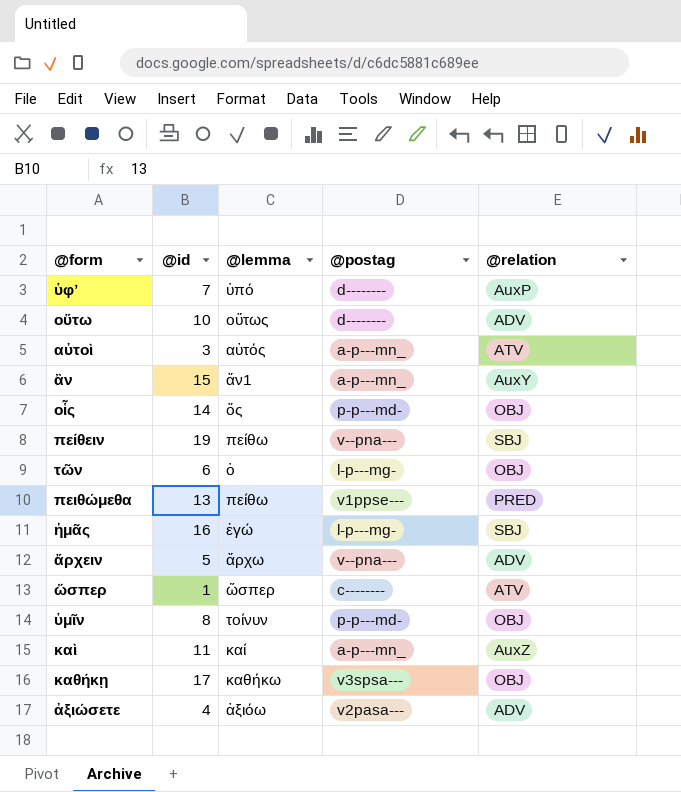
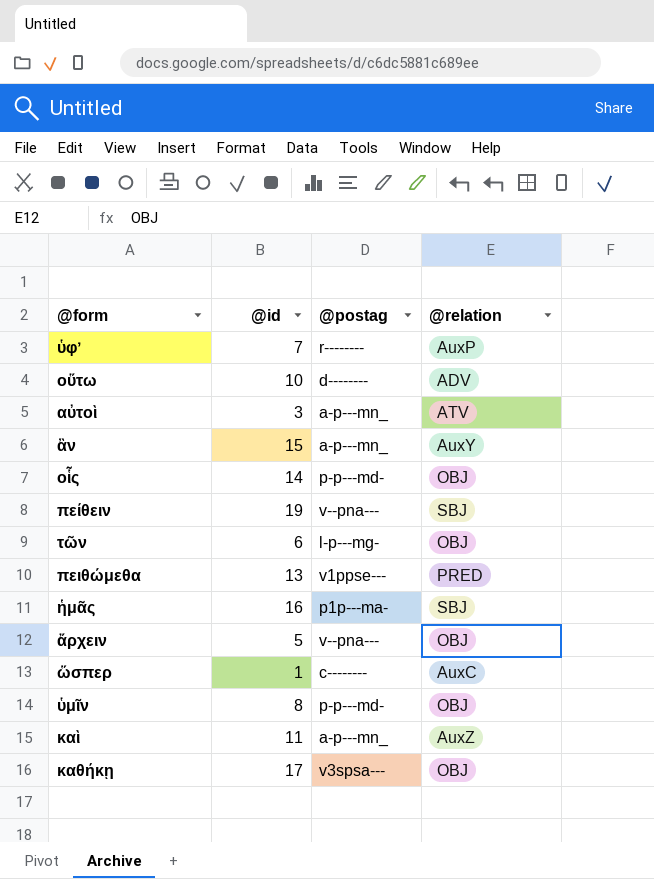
column @lemma | position: 3 -> none
row ἀξιώσετε: 4 | ἀξιόω | v2pasa--- | ADV -> none
ὑφʼ | @postag: d-------- -> r--------
ἡμᾶς | @postag: l-p---mg- -> p1p---ma-
ἄρχειν | @relation: ADV -> OBJ
ὥσπερ | @relation: ATV -> AuxC

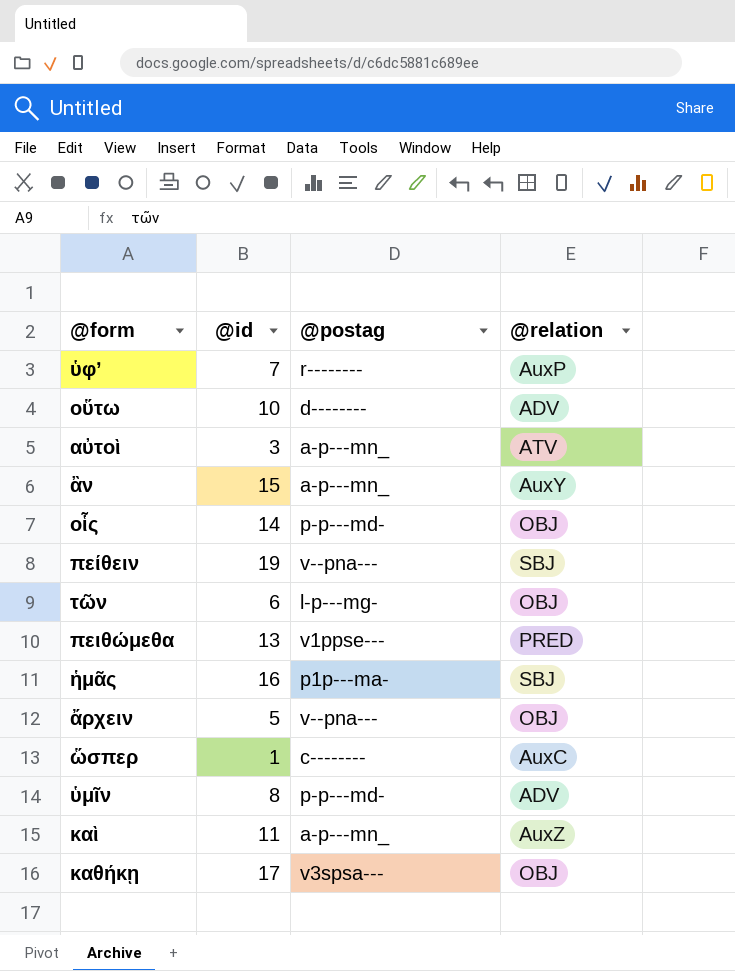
ὑμῖν | @relation: OBJ -> ADV

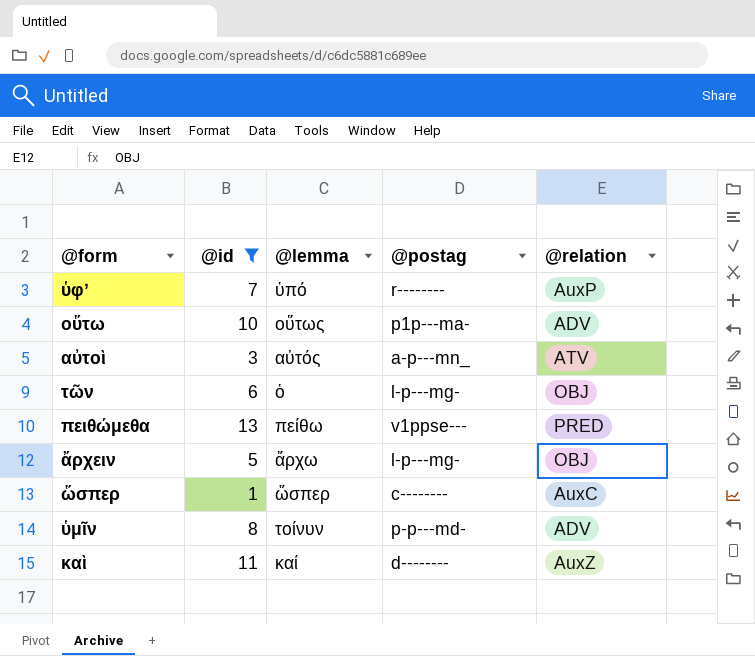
filter: none -> @id <= 13
column @lemma | position: none -> 3
οὕτω | @postag: d-------- -> p1p---ma-
ἄρχειν | @postag: v--pna--- -> l-p---mg-
καὶ | @postag: a-p---mn_ -> d--------

